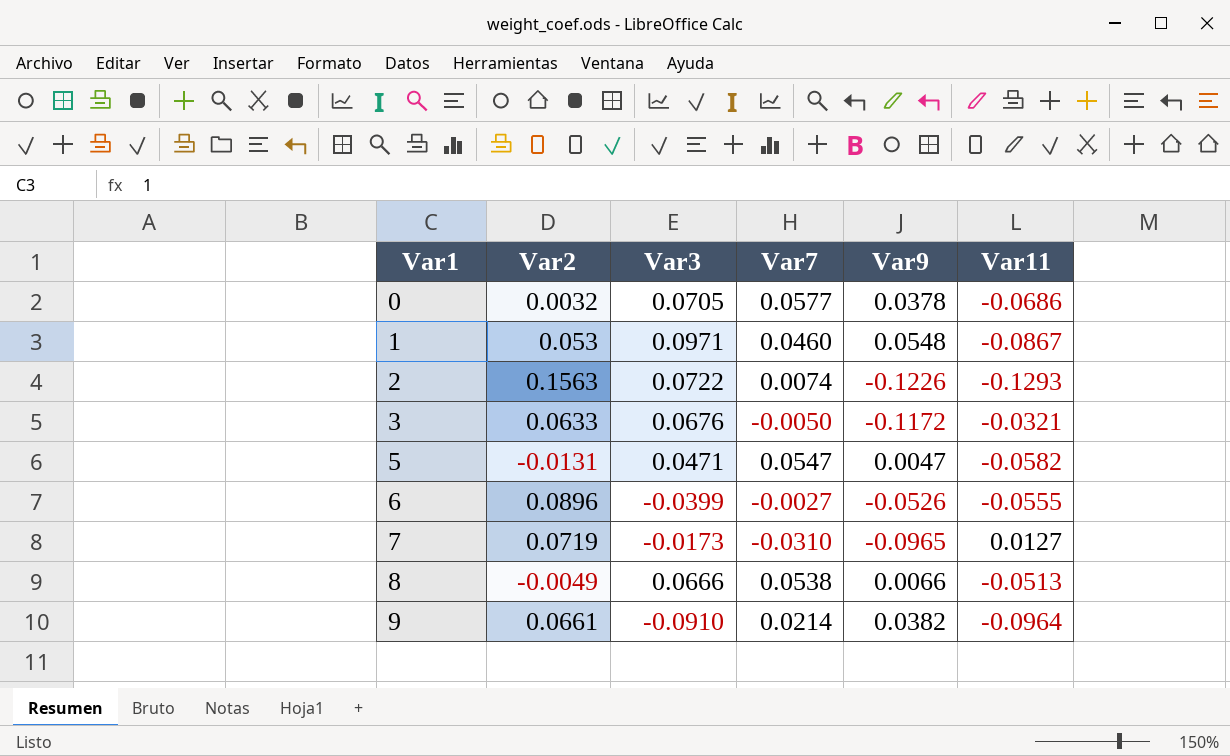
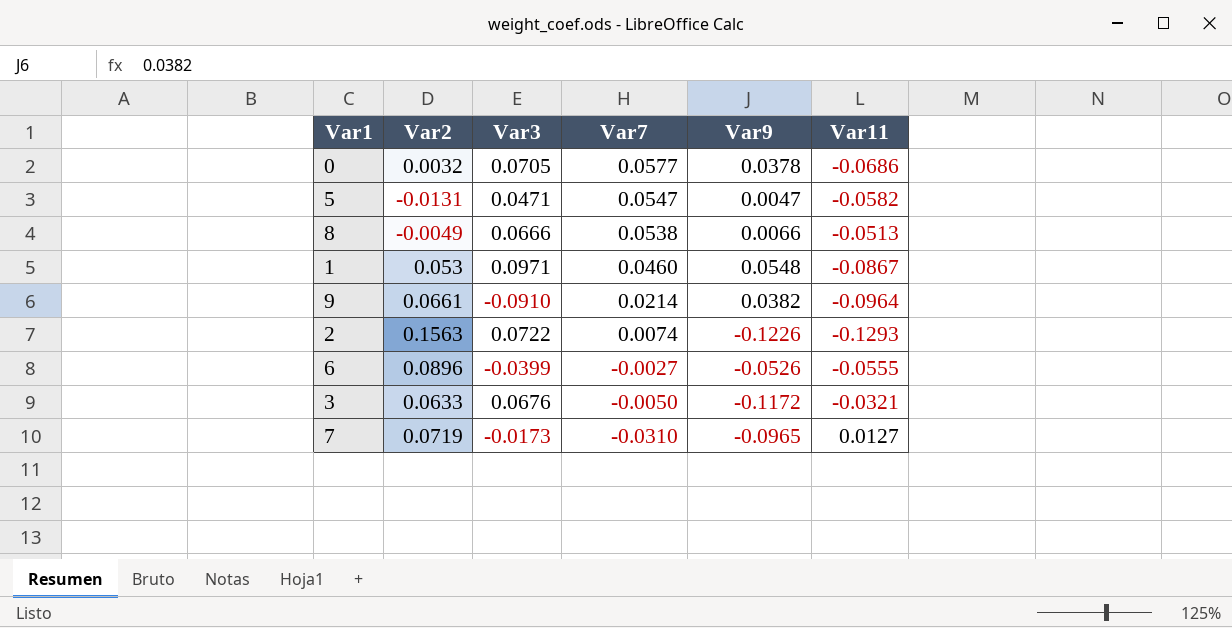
row order: Var1 ascending -> Var7 descending

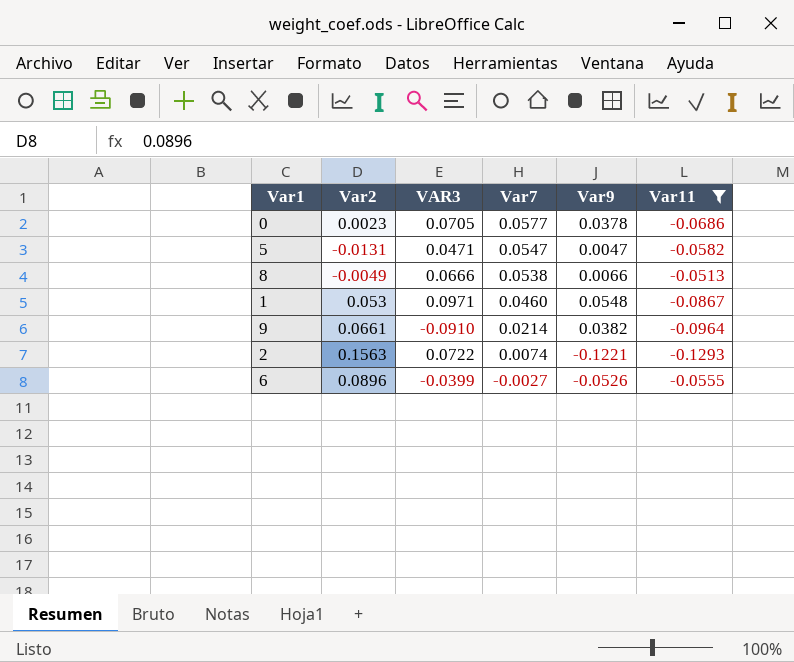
filter: none -> Var11 <= -0.0513
column name: Var3 -> VAR3
0 | Var2: 0.0032 -> 0.0023
2 | Var9: -0.1226 -> -0.1221

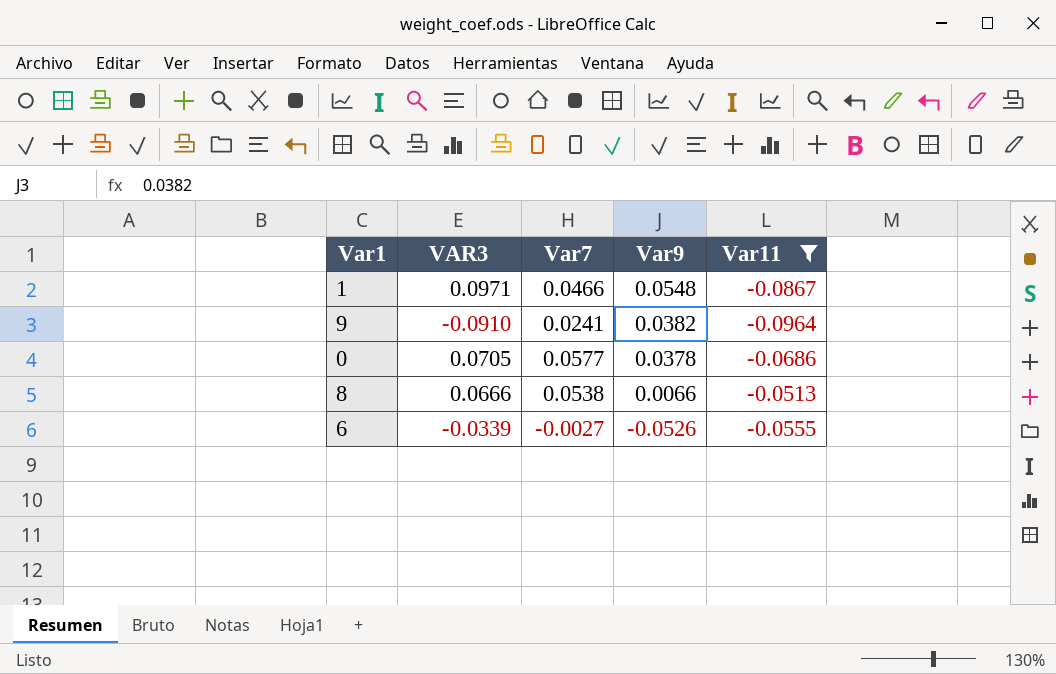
row order: Var7 descending -> Var9 descending
column Var2 | position: 2 -> none
row 5: -0.0131 | 0.0471 | 0.0547 | 0.0047 | -0.0582 -> none
row 2: 0.1563 | 0.0722 | 0.0074 | -0.1221 | -0.1293 -> none
1 | Var7: 0.0460 -> 0.0466
9 | Var7: 0.0214 -> 0.0241
6 | VAR3: -0.0399 -> -0.0339

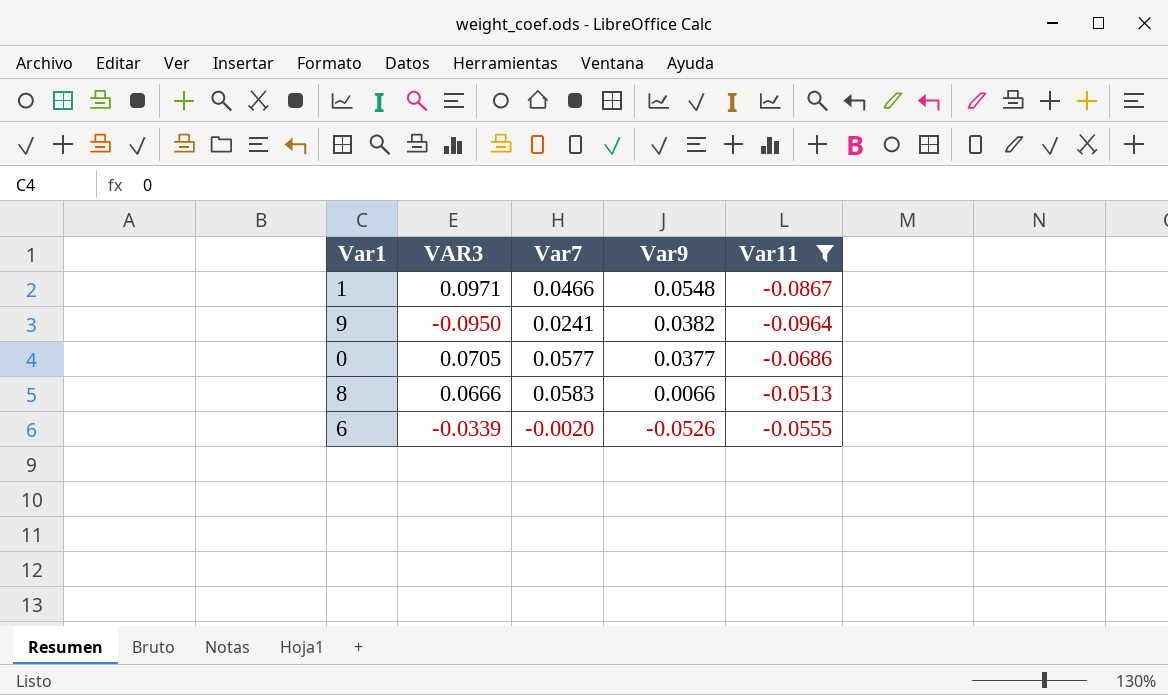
9 | VAR3: -0.0910 -> -0.0950
0 | Var9: 0.0378 -> 0.0377
8 | Var7: 0.0538 -> 0.0583
6 | Var7: -0.0027 -> -0.0020

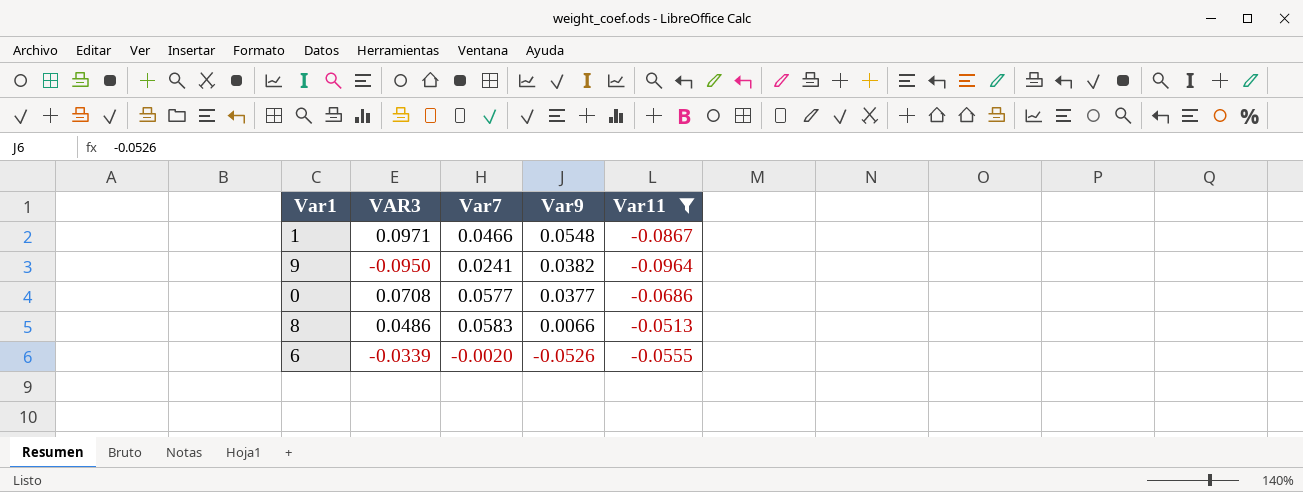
0 | VAR3: 0.0705 -> 0.0708
8 | VAR3: 0.0666 -> 0.0486

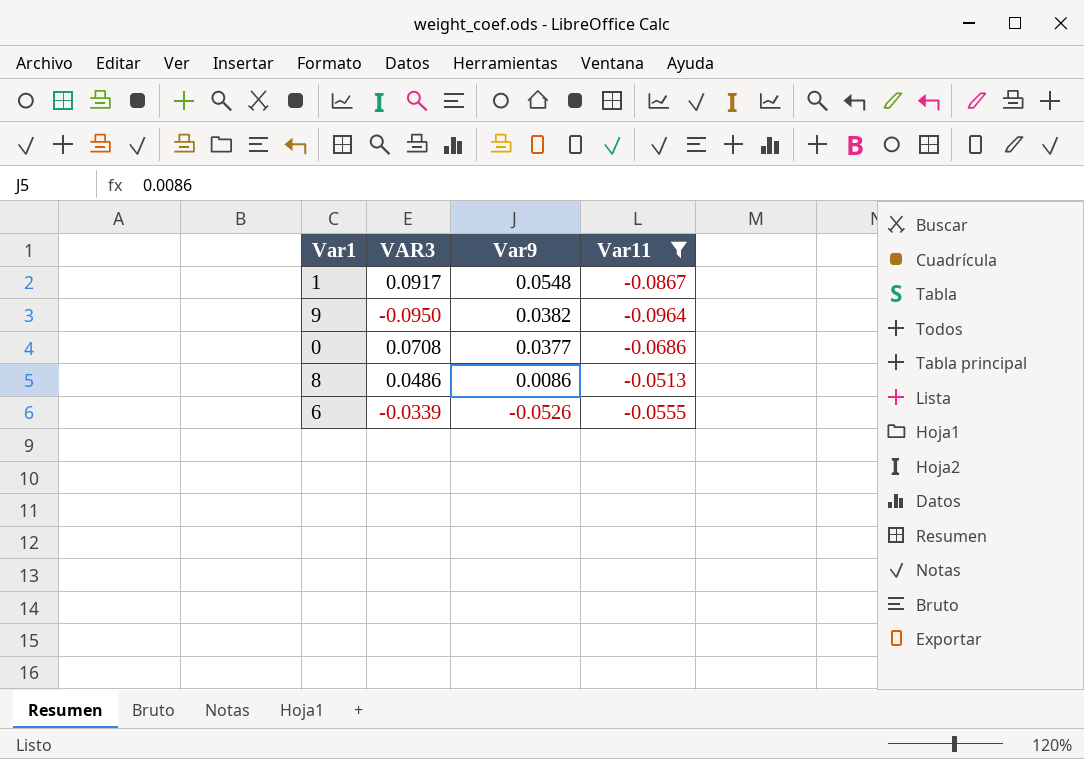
column Var7 | position: 3 -> none
1 | VAR3: 0.0971 -> 0.0917
8 | Var9: 0.0066 -> 0.0086

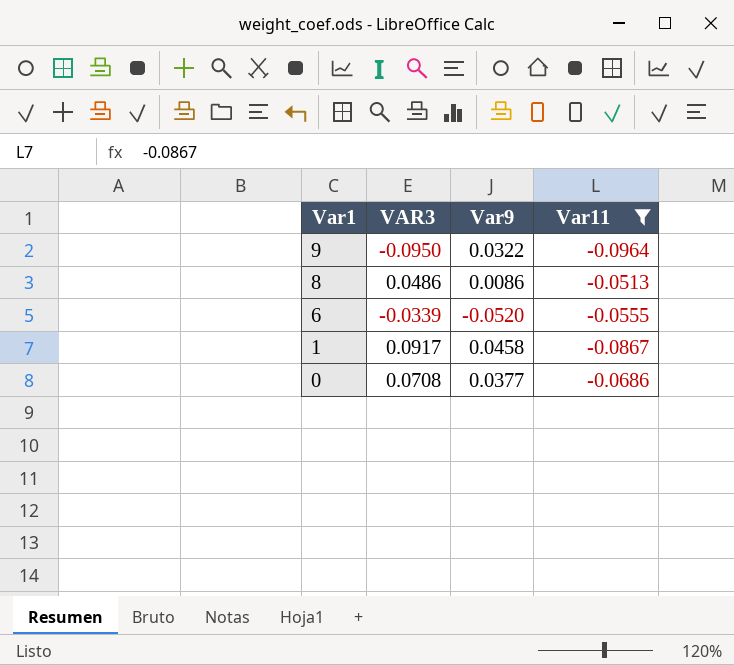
row order: Var9 descending -> Var1 descending
9 | Var9: 0.0382 -> 0.0322
6 | Var9: -0.0526 -> -0.0520
1 | Var9: 0.0548 -> 0.0458

